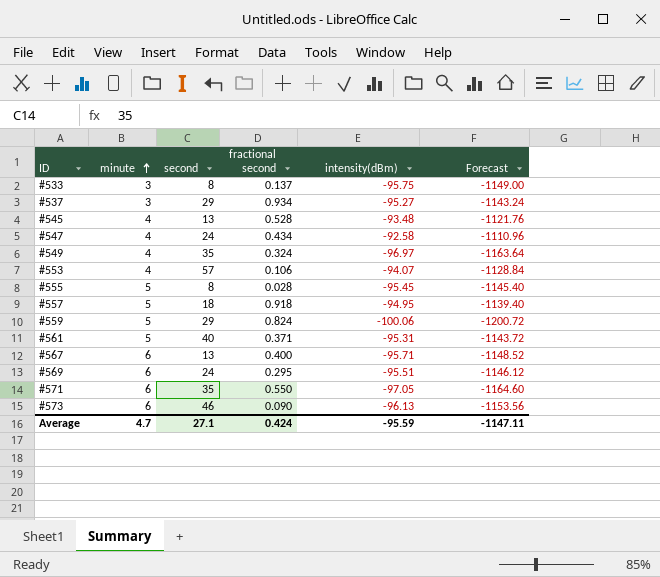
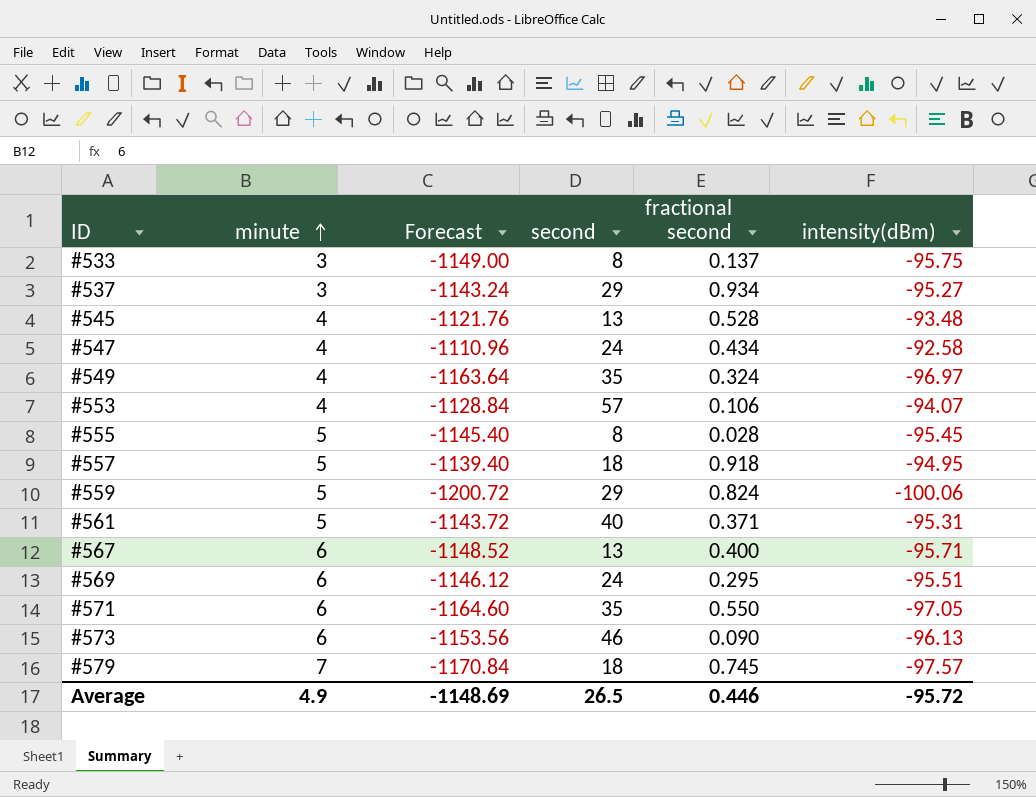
column Forecast | position: 6 -> 3
row #579: none -> 7 | -1170.84 | 18 | 0.745 | -97.57
Average | minute: 4.7 -> 4.9
Average | Forecast: -1147.11 -> -1148.69
Average | second: 27.1 -> 26.5
Average | fractional second: 0.424 -> 0.446
Average | intensity(dBm): -95.59 -> -95.72

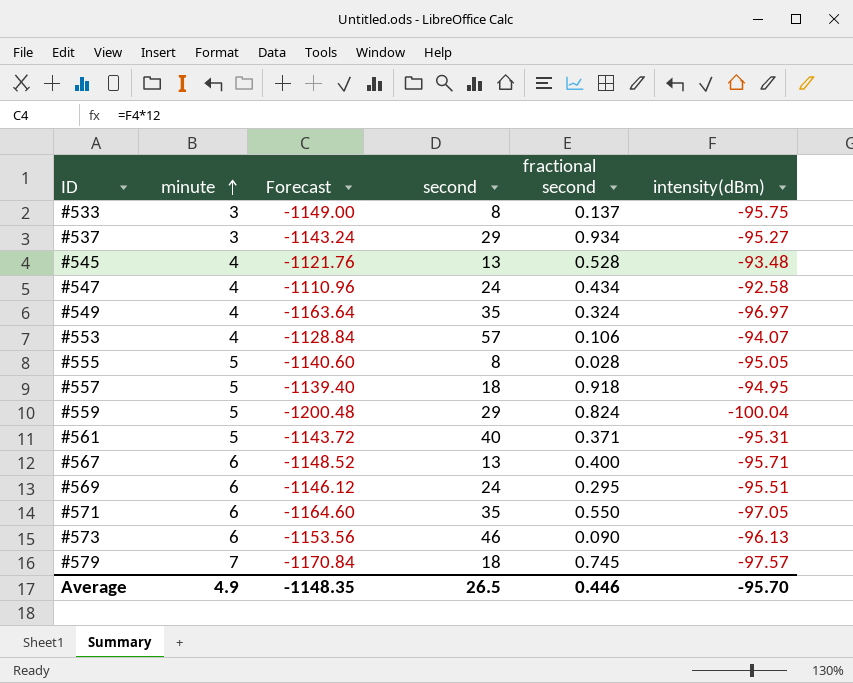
#555 | Forecast: -1145.40 -> -1140.60
#555 | intensity(dBm): -95.45 -> -95.05
#559 | Forecast: -1200.72 -> -1200.48
#559 | intensity(dBm): -100.06 -> -100.04
Average | Forecast: -1148.69 -> -1148.35
Average | intensity(dBm): -95.72 -> -95.70

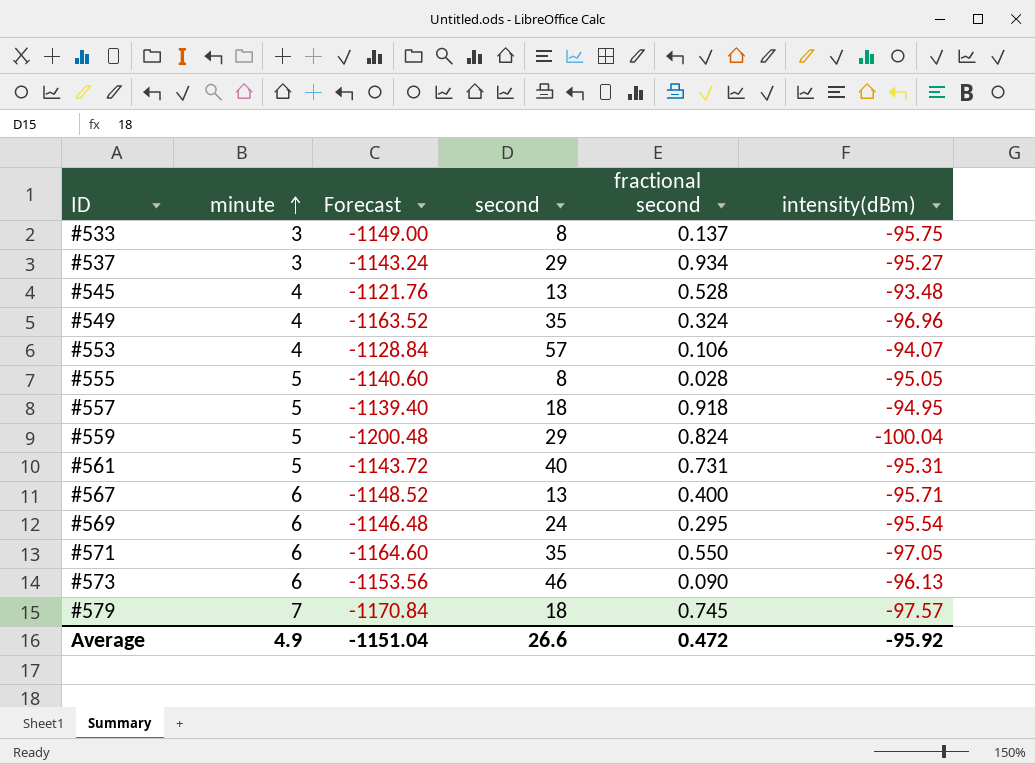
row #547: 4 | -1110.96 | 24 | 0.434 | -92.58 -> none
#549 | Forecast: -1163.64 -> -1163.52
#549 | intensity(dBm): -96.97 -> -96.96
#561 | fractional second: 0.371 -> 0.731
#569 | Forecast: -1146.12 -> -1146.48
#569 | intensity(dBm): -95.51 -> -95.54
Average | Forecast: -1148.35 -> -1151.04
Average | second: 26.5 -> 26.6
Average | fractional second: 0.446 -> 0.472
Average | intensity(dBm): -95.70 -> -95.92

